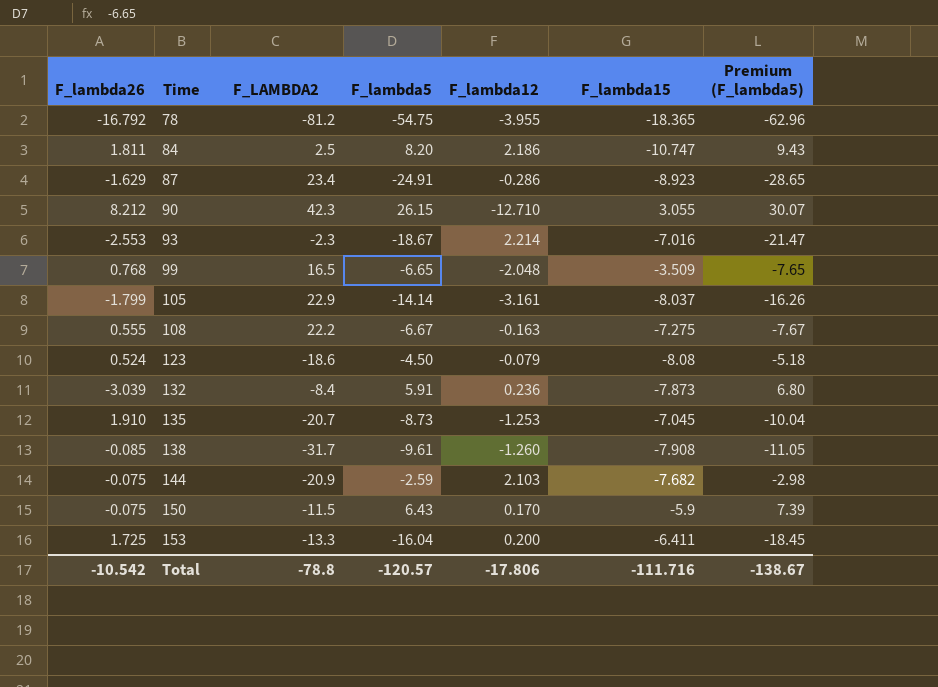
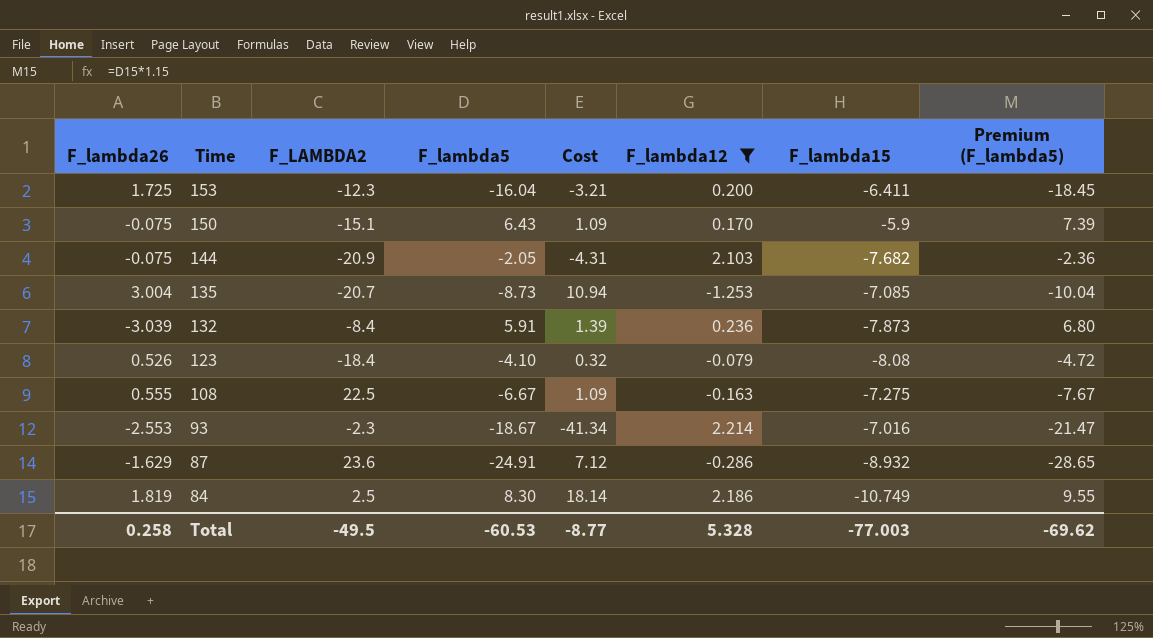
filter: none -> F_lambda12 >= -1.253
row order: Time ascending -> Time descending
column Cost | formula: none -> [F_lambda5] * [F_lambda12]
153 | F_LAMBDA2: -13.3 -> -12.3
150 | F_LAMBDA2: -11.5 -> -15.1
144 | F_lambda5: -2.59 -> -2.05
144 | Premium (F_lambda5): -2.98 -> -2.36
135 | F_lambda26: 1.910 -> 3.004
135 | F_lambda15: -7.045 -> -7.085
123 | F_lambda26: 0.524 -> 0.526
123 | F_LAMBDA2: -18.6 -> -18.4
123 | F_lambda5: -4.50 -> -4.10
123 | Premium (F_lambda5): -5.18 -> -4.72
108 | F_LAMBDA2: 22.2 -> 22.5
87 | F_LAMBDA2: 23.4 -> 23.6
87 | F_lambda15: -8.923 -> -8.932
84 | F_lambda26: 1.811 -> 1.819
84 | F_lambda5: 8.20 -> 8.30
84 | F_lambda15: -10.747 -> -10.749
84 | Premium (F_lambda5): 9.43 -> 9.55
Total | F_lambda26: -10.542 -> 0.258
Total | F_LAMBDA2: -78.8 -> -49.5
Total | F_lambda5: -120.57 -> -60.53
Total | F_lambda12: -17.806 -> 5.328
Total | F_lambda15: -111.716 -> -77.003
Total | Premium (F_lambda5): -138.67 -> -69.62

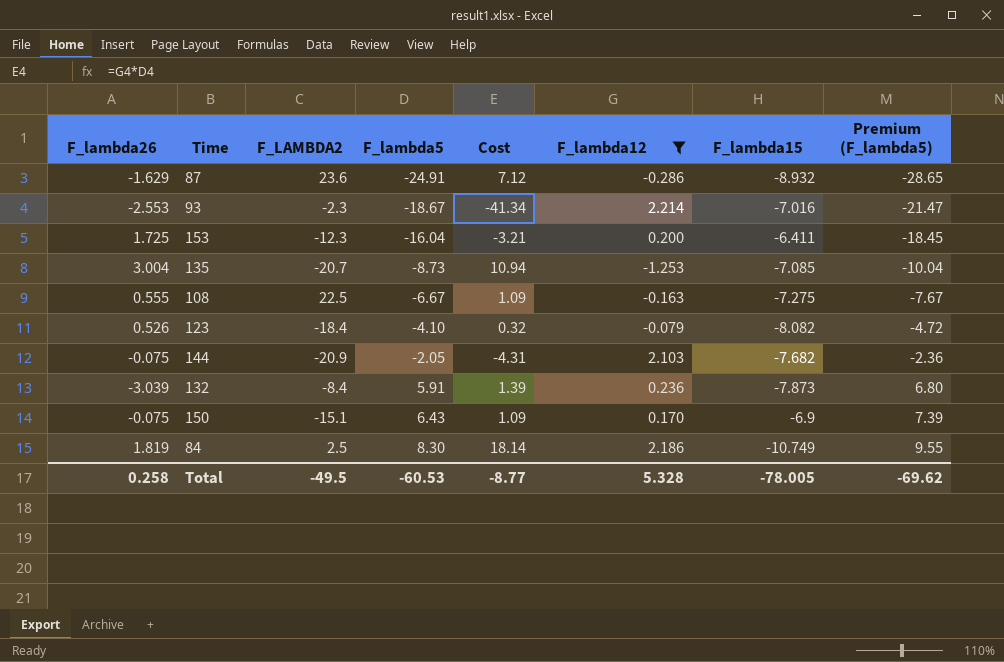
row order: Time descending -> F_lambda5 ascending
123 | F_lambda15: -8.08 -> -8.082
150 | F_lambda15: -5.9 -> -6.9
Total | F_lambda15: -77.003 -> -78.005

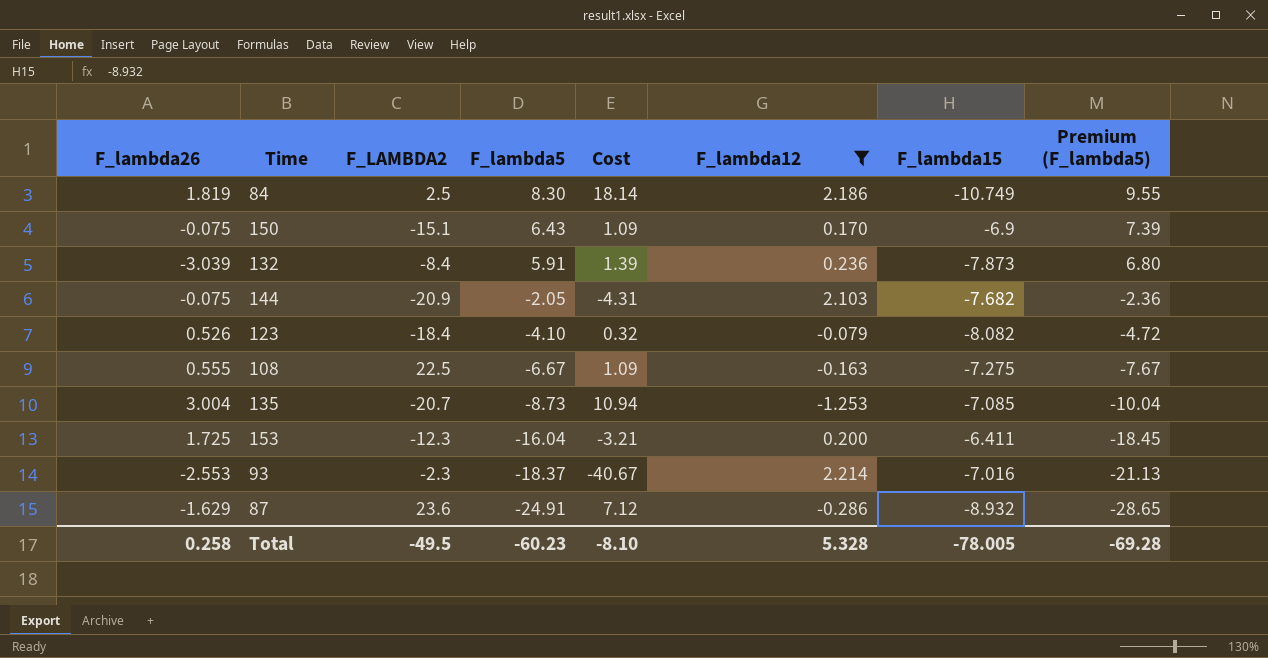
row order: F_lambda5 ascending -> F_lambda5 descending
93 | F_lambda5: -18.67 -> -18.37
93 | Cost: -41.34 -> -40.67
93 | Premium (F_lambda5): -21.47 -> -21.13
Total | F_lambda5: -60.53 -> -60.23
Total | Cost: -8.77 -> -8.10
Total | Premium (F_lambda5): -69.62 -> -69.28

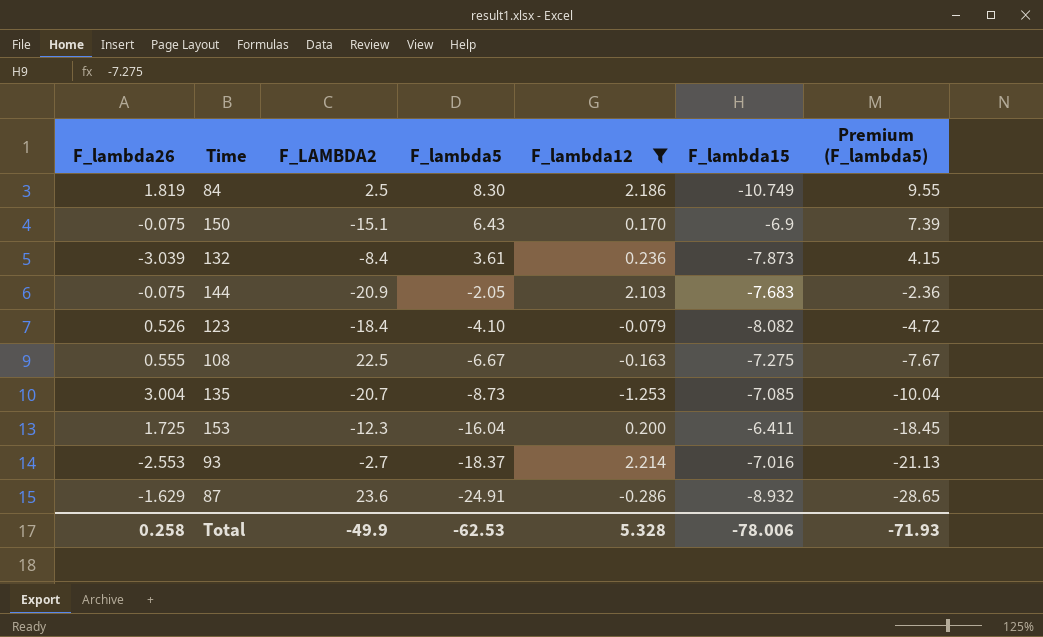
column Cost | formula: [F_lambda5] * [F_lambda12] -> none
132 | F_lambda5: 5.91 -> 3.61
132 | Premium (F_lambda5): 6.80 -> 4.15
144 | F_lambda15: -7.682 -> -7.683
93 | F_LAMBDA2: -2.3 -> -2.7
Total | F_LAMBDA2: -49.5 -> -49.9
Total | F_lambda5: -60.23 -> -62.53
Total | F_lambda15: -78.005 -> -78.006
Total | Premium (F_lambda5): -69.28 -> -71.93

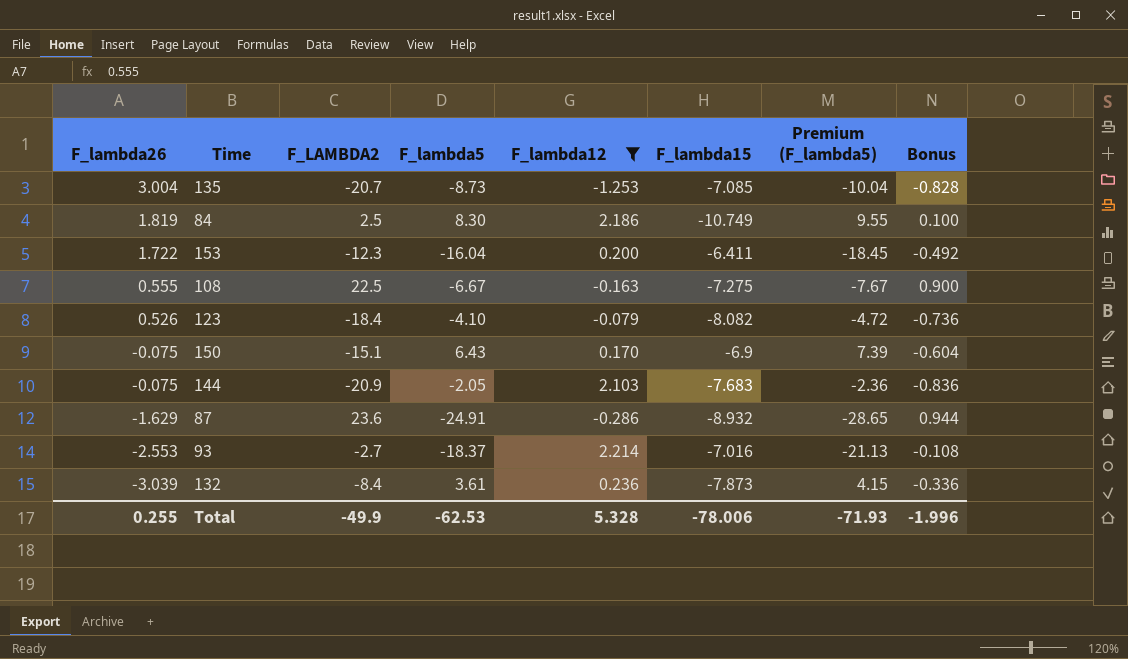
row order: F_lambda5 descending -> F_lambda26 descending
column Bonus | formula: none -> [F_LAMBDA2] * 0.04
153 | F_lambda26: 1.725 -> 1.722
Total | F_lambda26: 0.258 -> 0.255

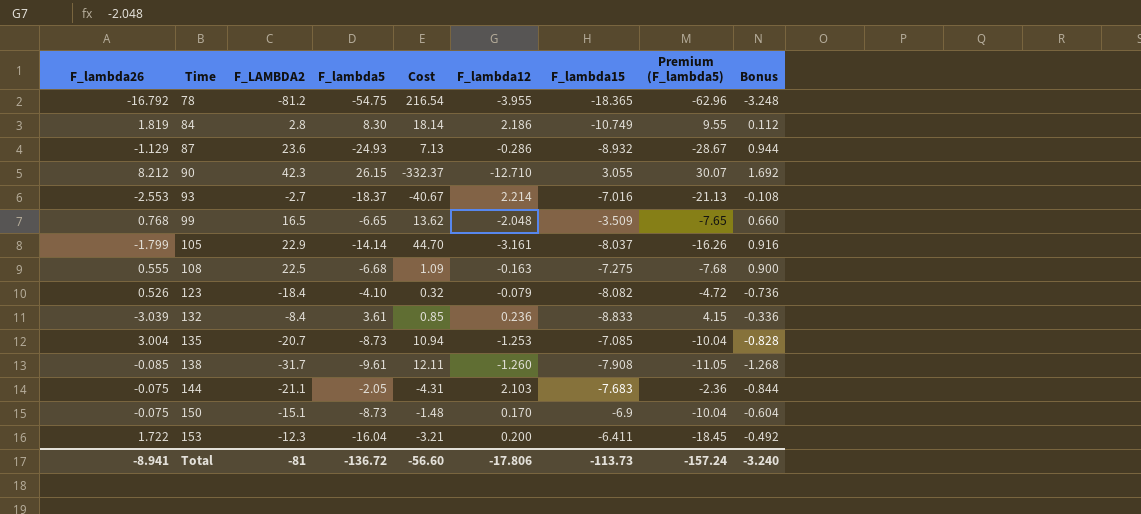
filter: F_lambda12 >= -1.253 -> none
row order: F_lambda26 descending -> Time ascending
column Cost | formula: none -> [F_lambda5] * [F_lambda12]
84 | F_LAMBDA2: 2.5 -> 2.8
84 | Bonus: 0.100 -> 0.112
87 | F_lambda26: -1.629 -> -1.129
87 | F_lambda5: -24.91 -> -24.93
87 | Premium (F_lambda5): -28.65 -> -28.67
108 | F_lambda5: -6.67 -> -6.68
108 | Premium (F_lambda5): -7.67 -> -7.68
132 | F_lambda15: -7.873 -> -8.833
144 | F_LAMBDA2: -20.9 -> -21.1
144 | Bonus: -0.836 -> -0.844
150 | F_lambda5: 6.43 -> -8.73
150 | Premium (F_lambda5): 7.39 -> -10.04
Total | F_lambda26: 0.255 -> -8.941
Total | F_LAMBDA2: -49.9 -> -81
Total | F_lambda5: -62.53 -> -136.72
Total | F_lambda12: 5.328 -> -17.806
Total | F_lambda15: -78.006 -> -113.73
Total | Premium (F_lambda5): -71.93 -> -157.24
Total | Bonus: -1.996 -> -3.240

